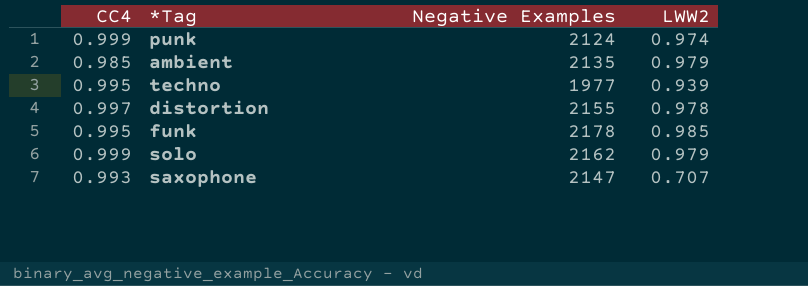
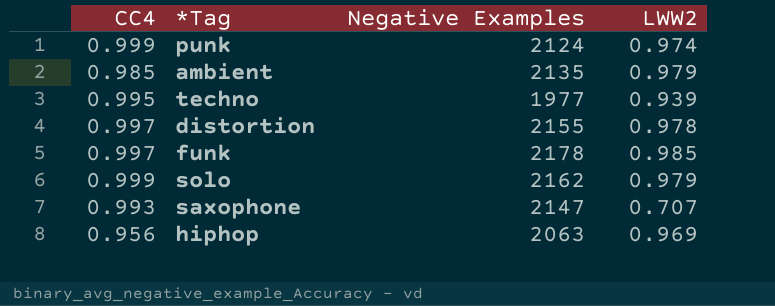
funk | CC4: 0.995 -> 0.997
row hiphop: none -> 0.956 | 2063 | 0.969

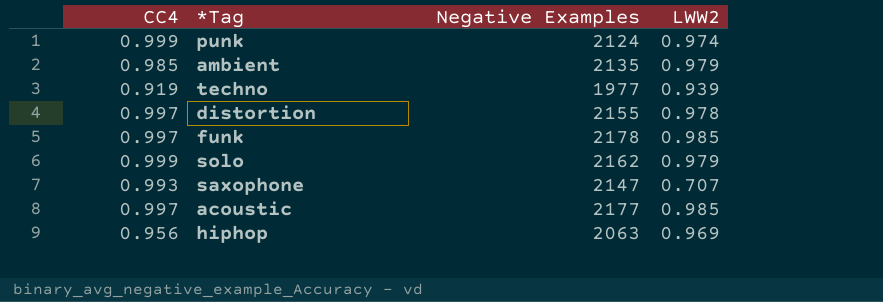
techno | CC4: 0.995 -> 0.919
row acoustic: none -> 0.997 | 2177 | 0.985

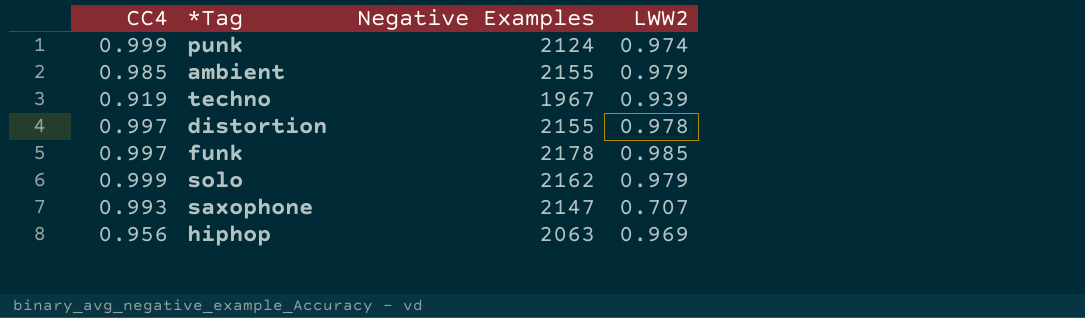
row acoustic: 0.997 | 2177 | 0.985 -> none
ambient | Negative Examples: 2135 -> 2155
techno | Negative Examples: 1977 -> 1967

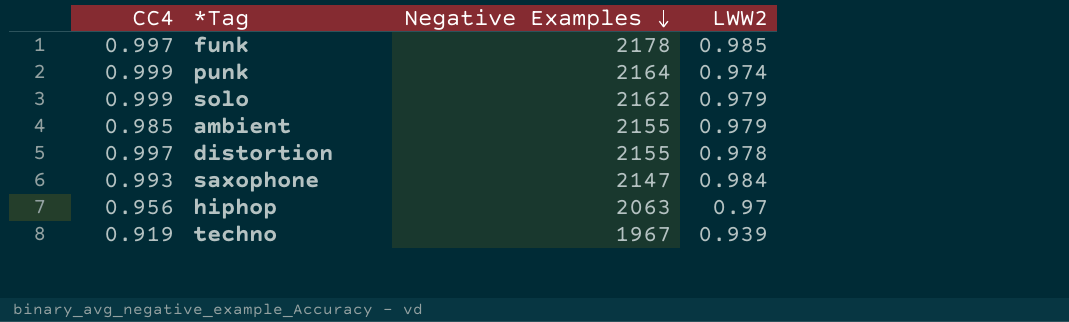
row order: none -> Negative Examples descending
punk | Negative Examples: 2124 -> 2164
saxophone | LWW2: 0.707 -> 0.984
hiphop | LWW2: 0.969 -> 0.97

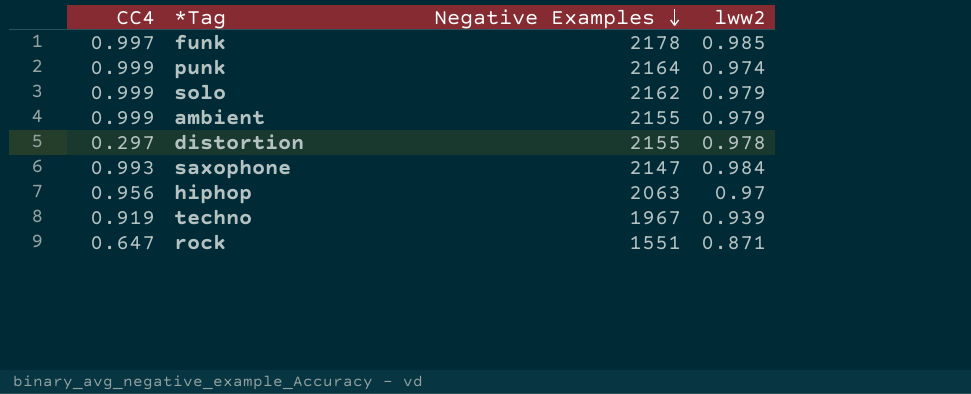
column name: LWW2 -> lww2
ambient | CC4: 0.985 -> 0.999
distortion | CC4: 0.997 -> 0.297
row rock: none -> 0.647 | 1551 | 0.871

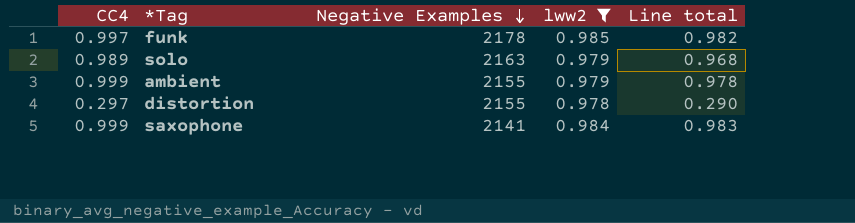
filter: none -> lww2 >= 0.978
column Line total | formula: none -> [CC4] * [lww2]
solo | CC4: 0.999 -> 0.989
solo | Negative Examples: 2162 -> 2163
saxophone | CC4: 0.993 -> 0.999
saxophone | Negative Examples: 2147 -> 2141

